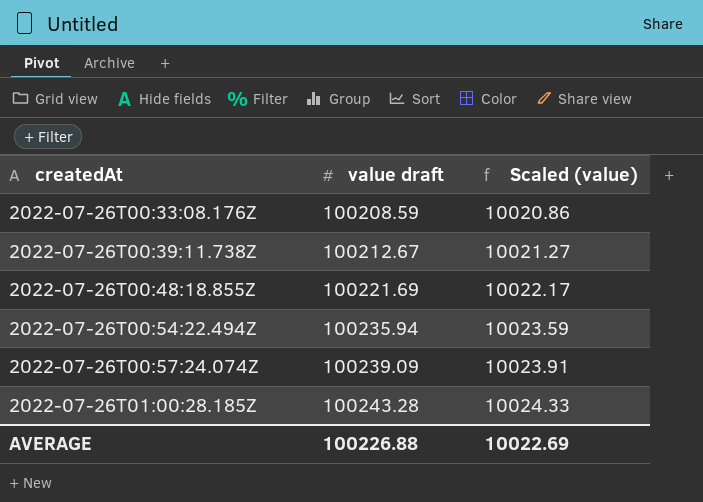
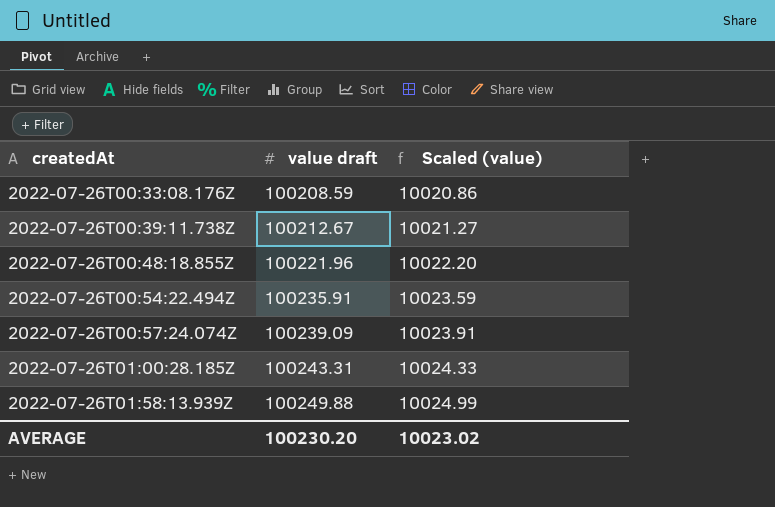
2022-07-26T00:48:18.855Z | value draft: 100221.69 -> 100221.96
2022-07-26T00:48:18.855Z | Scaled (value): 10022.17 -> 10022.20
2022-07-26T00:54:22.494Z | value draft: 100235.94 -> 100235.91
2022-07-26T01:00:28.185Z | value draft: 100243.28 -> 100243.31
row 2022-07-26T01:58:13.939Z: none -> 100249.88 | 10024.99
AVERAGE | value draft: 100226.88 -> 100230.20
AVERAGE | Scaled (value): 10022.69 -> 10023.02

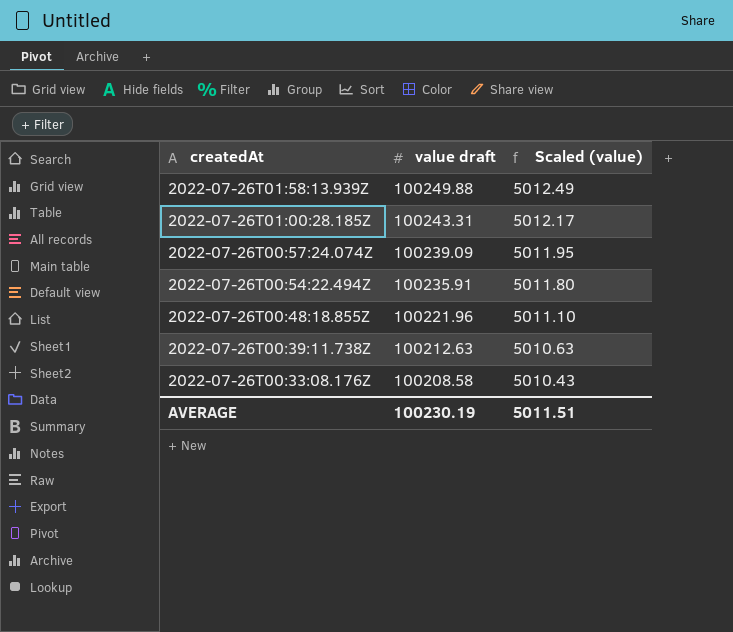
row order: createdAt ascending -> createdAt descending
column Scaled (value) | formula: [value draft] * 0.1 -> [value draft] * 0.05
2022-07-26T00:39:11.738Z | value draft: 100212.67 -> 100212.63
2022-07-26T00:33:08.176Z | value draft: 100208.59 -> 100208.58
AVERAGE | value draft: 100230.20 -> 100230.19
AVERAGE | Scaled (value): 10023.02 -> 5011.51

